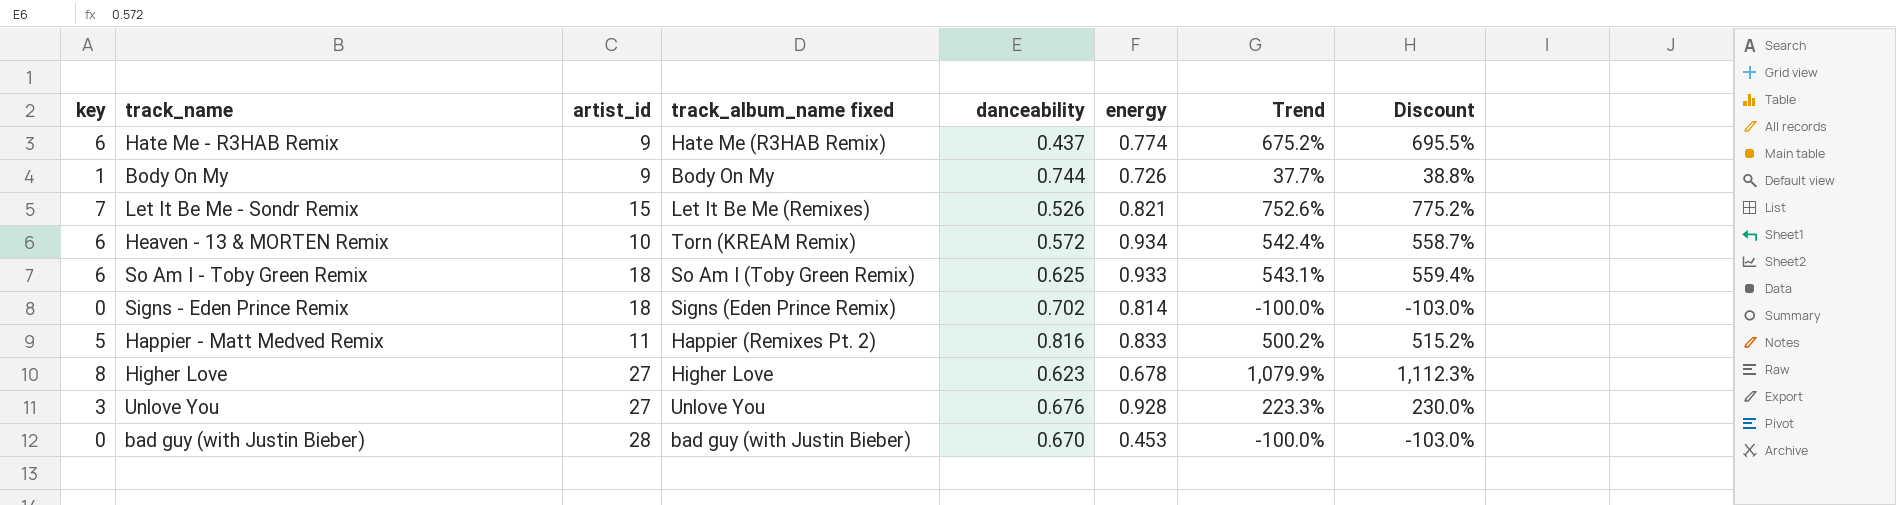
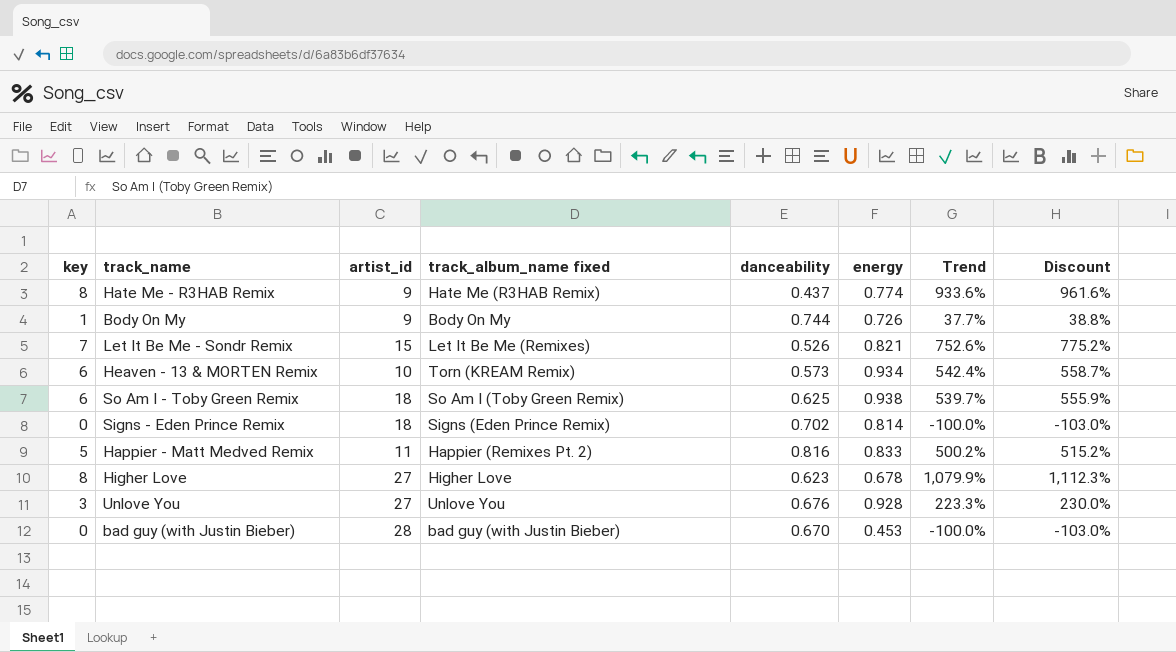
Hate Me - R3HAB Remix | key: 6 -> 8
Hate Me - R3HAB Remix | Trend: 675.2% -> 933.6%
Hate Me - R3HAB Remix | Discount: 695.5% -> 961.6%
Heaven - 13 & MORTEN Remix | danceability: 0.572 -> 0.573
So Am I - Toby Green Remix | energy: 0.933 -> 0.938
So Am I - Toby Green Remix | Trend: 543.1% -> 539.7%
So Am I - Toby Green Remix | Discount: 559.4% -> 555.9%

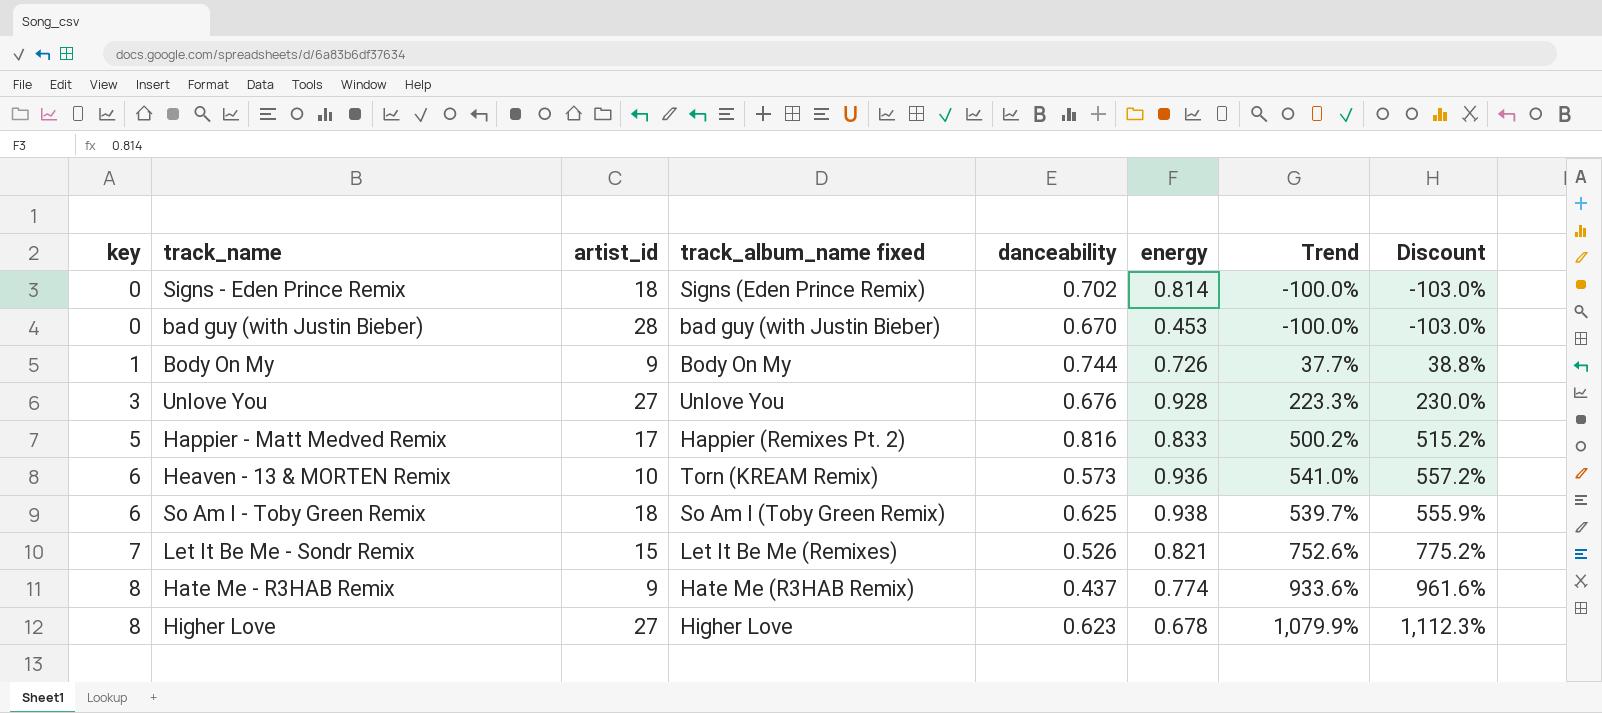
row order: none -> key ascending
Happier - Matt Medved Remix | artist_id: 11 -> 17
Heaven - 13 & MORTEN Remix | energy: 0.934 -> 0.936
Heaven - 13 & MORTEN Remix | Trend: 542.4% -> 541.0%
Heaven - 13 & MORTEN Remix | Discount: 558.7% -> 557.2%

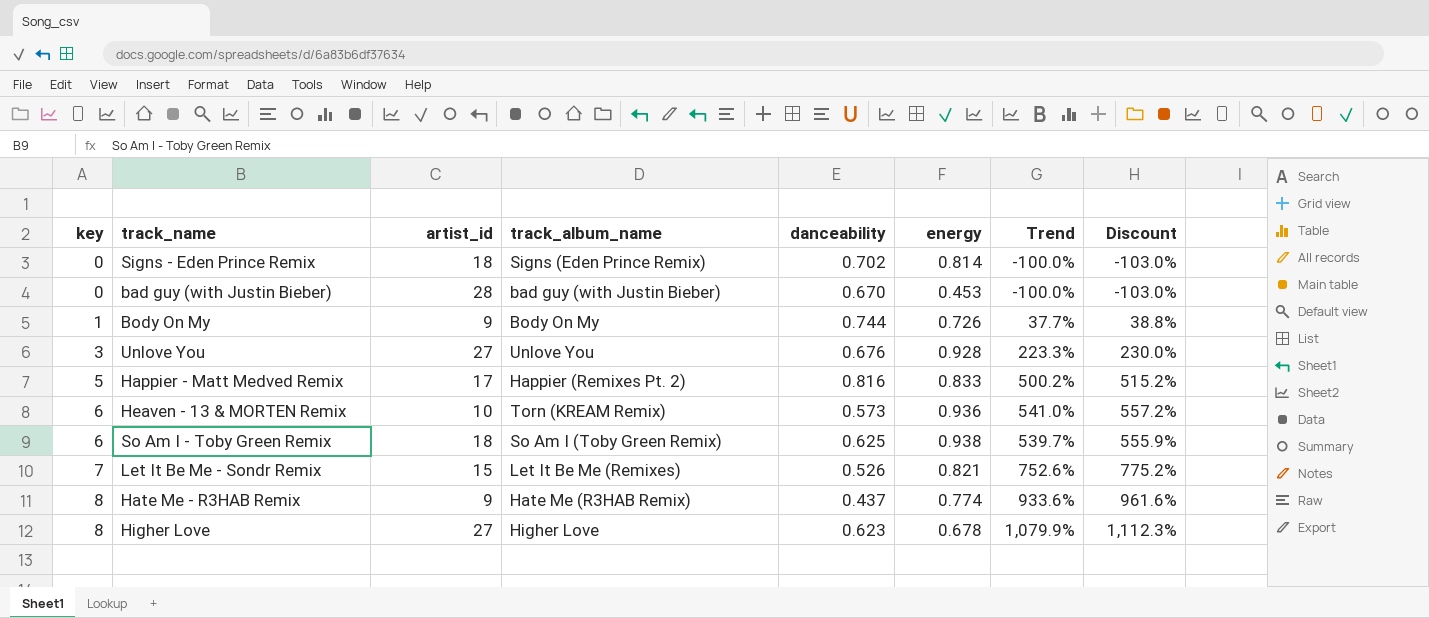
column name: track_album_name fixed -> track_album_name

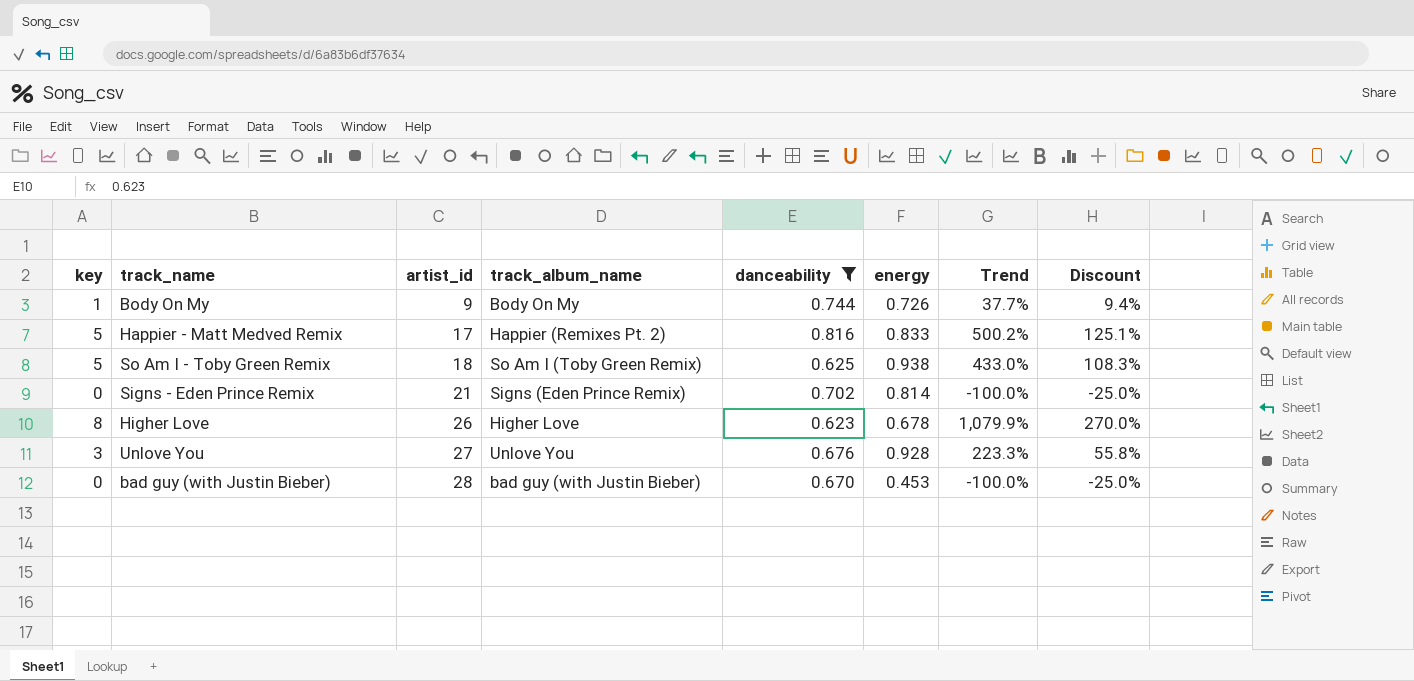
filter: none -> danceability >= 0.623
row order: key ascending -> artist_id ascending
column Discount | formula: [Trend] * 1.03 -> [Trend] * 0.25
So Am I - Toby Green Remix | key: 6 -> 5
So Am I - Toby Green Remix | Trend: 539.7% -> 433.0%
Signs - Eden Prince Remix | artist_id: 18 -> 21
Higher Love | artist_id: 27 -> 26

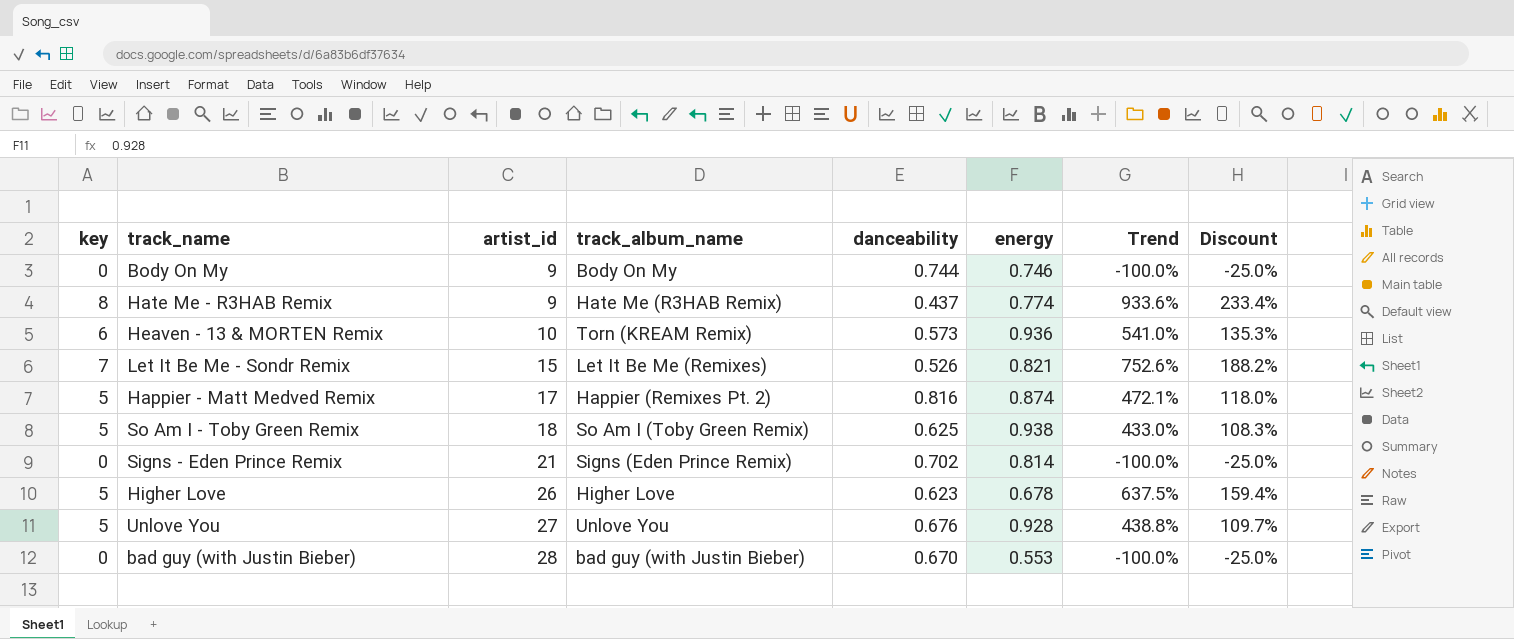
filter: danceability >= 0.623 -> none
Body On My | key: 1 -> 0
Body On My | energy: 0.726 -> 0.746
Body On My | Trend: 37.7% -> -100.0%
Body On My | Discount: 9.4% -> -25.0%
Happier - Matt Medved Remix | energy: 0.833 -> 0.874
Happier - Matt Medved Remix | Trend: 500.2% -> 472.1%
Happier - Matt Medved Remix | Discount: 125.1% -> 118.0%
Higher Love | key: 8 -> 5
Higher Love | Trend: 1,079.9% -> 637.5%
Higher Love | Discount: 270.0% -> 159.4%
Unlove You | key: 3 -> 5
Unlove You | Trend: 223.3% -> 438.8%
Unlove You | Discount: 55.8% -> 109.7%
bad guy (with Justin Bieber) | energy: 0.453 -> 0.553

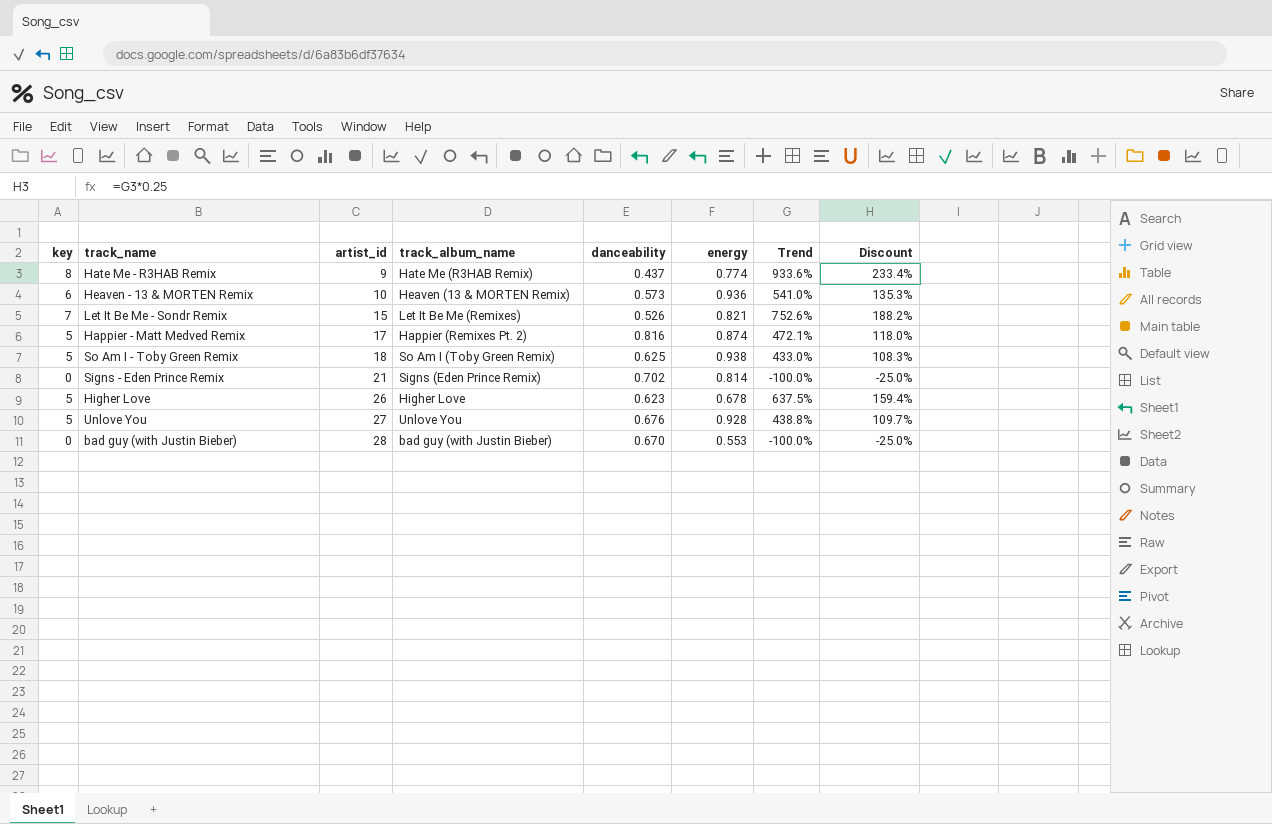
row Body On My: 0 | 9 | Body On My | 0.744 | 0.746 | -100.0% | -25.0% -> none
Heaven - 13 & MORTEN Remix | track_album_name: Torn (KREAM Remix) -> Heaven (13 & MORTEN Remix)

